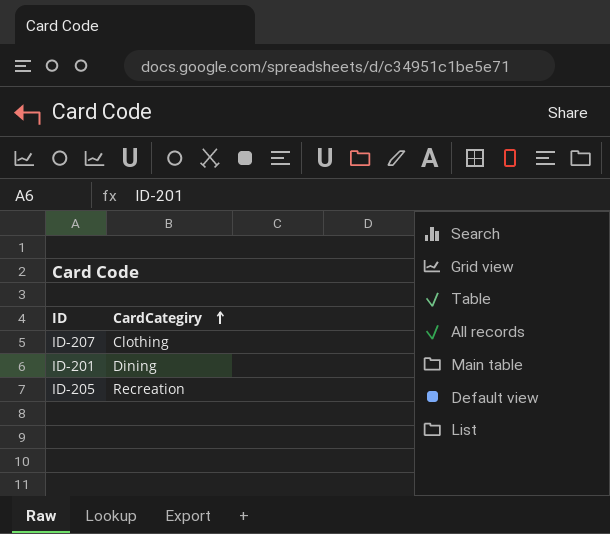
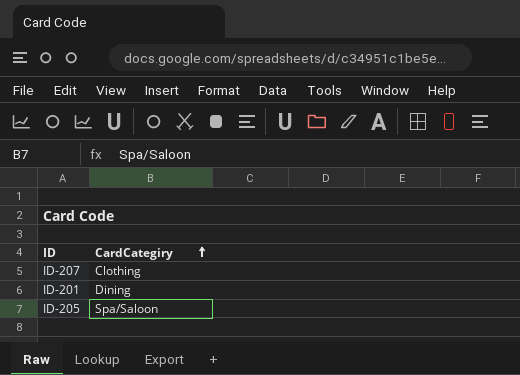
ID-205 | CardCategiry: Recreation -> Spa/Saloon

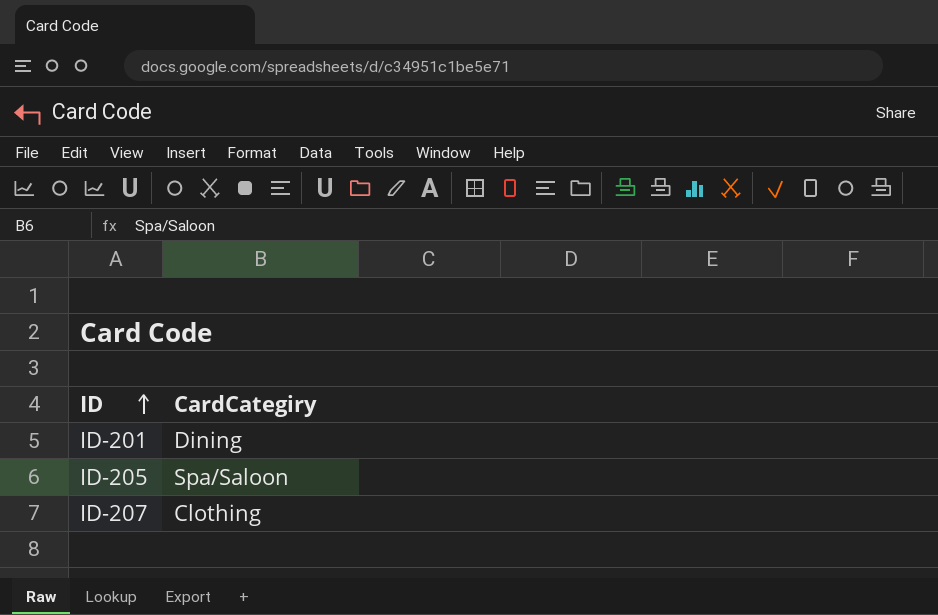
row order: CardCategiry ascending -> ID ascending

